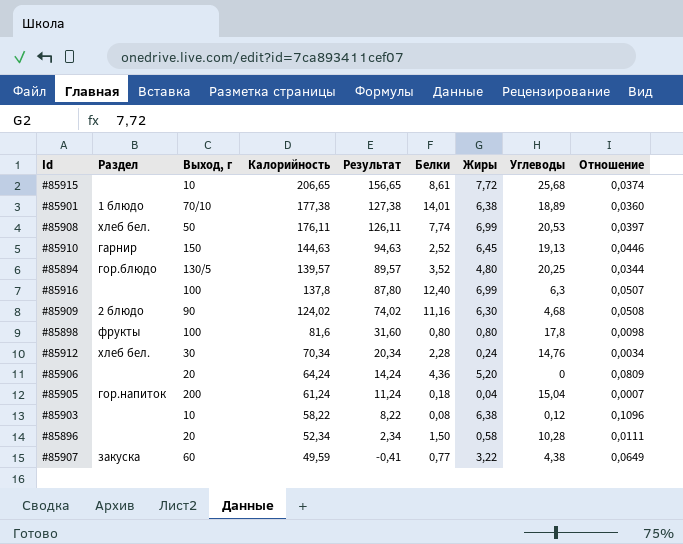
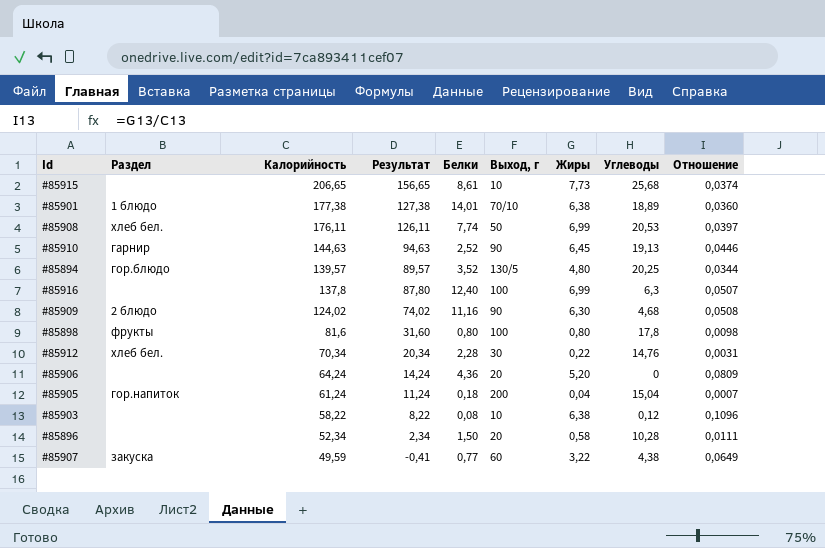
column Выход, г | position: 3 -> 6
#85915 | Жиры: 7,72 -> 7,73
#85910 | Выход, г: 150 -> 90
#85912 | Жиры: 0,24 -> 0,22
#85912 | Отношение: 0,0034 -> 0,0031

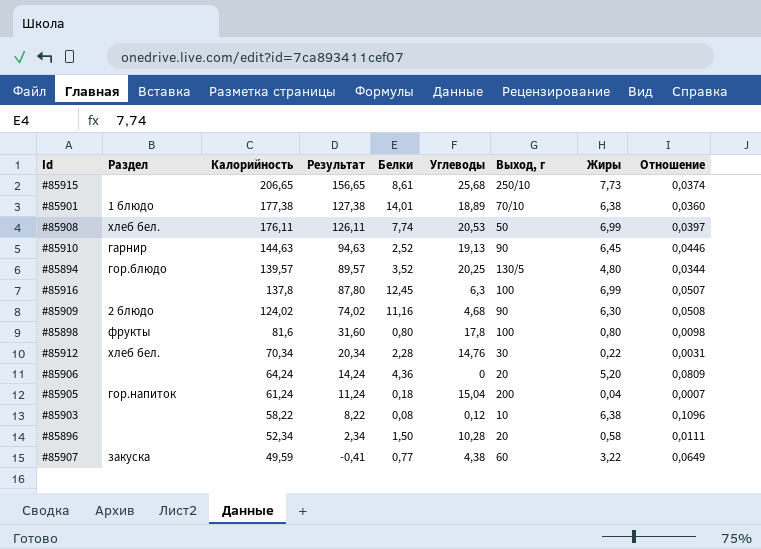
column Углеводы | position: 8 -> 6
#85915 | Выход, г: 10 -> 250/10
#85916 | Белки: 12,40 -> 12,45

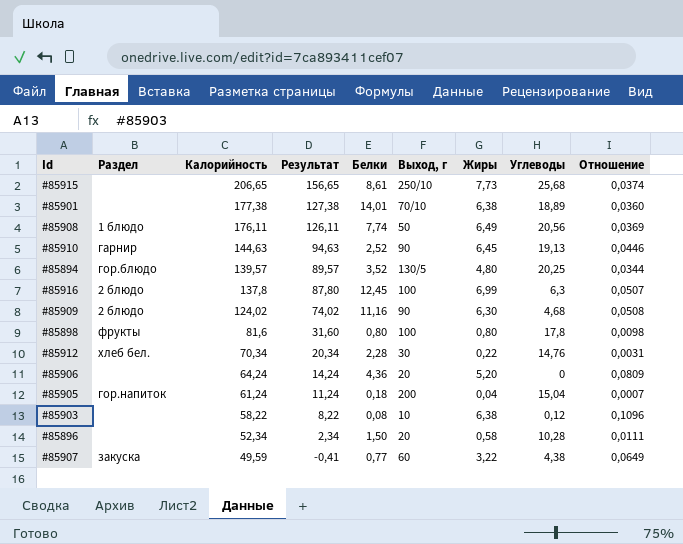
column Углеводы | position: 6 -> 8
#85901 | Раздел: 1 блюдо -> none
#85908 | Раздел: хлеб бел. -> 1 блюдо
#85908 | Жиры: 6,99 -> 6,49
#85908 | Углеводы: 20,53 -> 20,56
#85908 | Отношение: 0,0397 -> 0,0369
#85916 | Раздел: none -> 2 блюдо

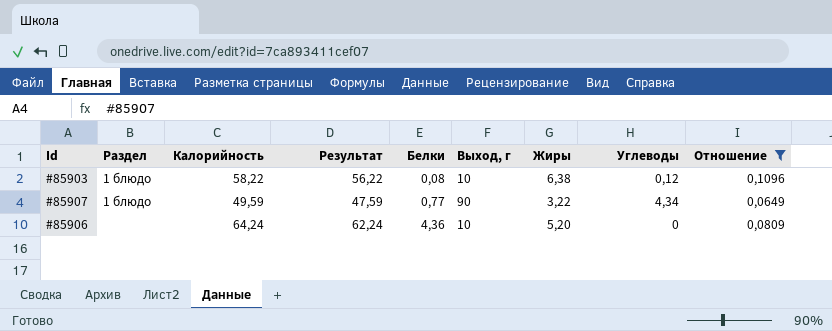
filter: none -> Отношение >= 0,0649
row order: Калорийность descending -> Белки ascending
column Результат | formula: [Калорийность] - 50 -> [Калорийность] - 2
#85903 | Раздел: none -> 1 блюдо
#85907 | Раздел: закуска -> 1 блюдо
#85907 | Выход, г: 60 -> 90
#85907 | Углеводы: 4,38 -> 4,34
#85906 | Выход, г: 20 -> 10

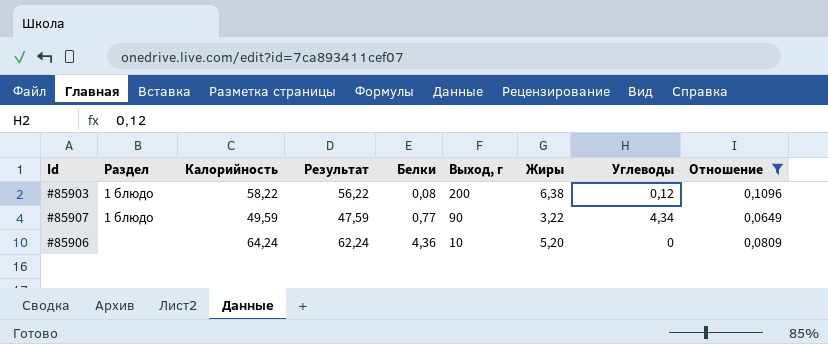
#85903 | Выход, г: 10 -> 200

